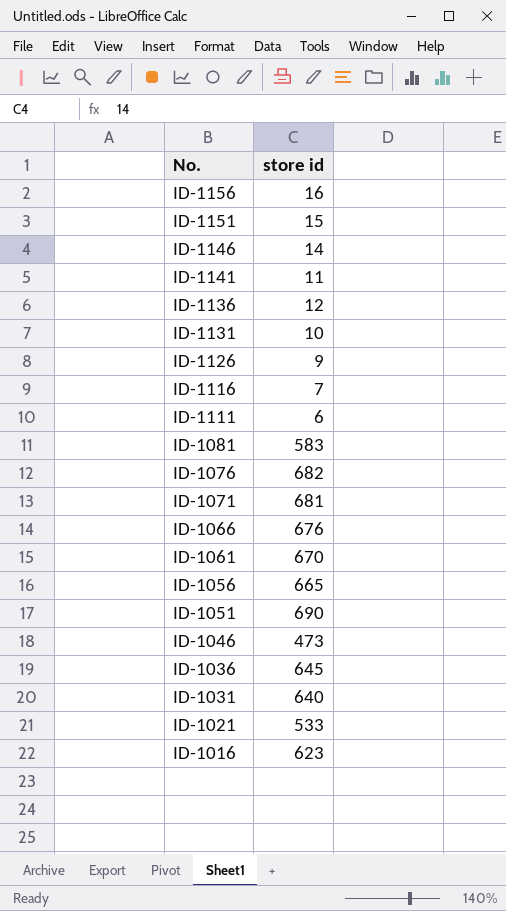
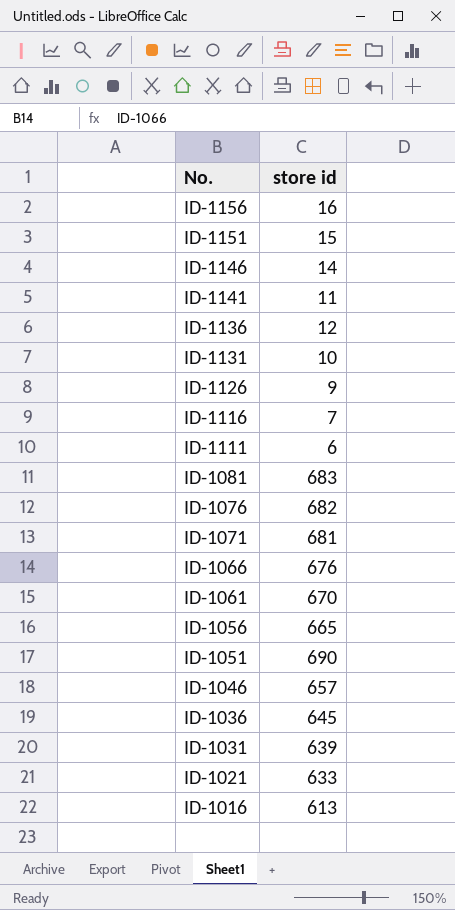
ID-1081 | store id: 583 -> 683
ID-1046 | store id: 473 -> 657
ID-1031 | store id: 640 -> 639
ID-1021 | store id: 533 -> 633
ID-1016 | store id: 623 -> 613

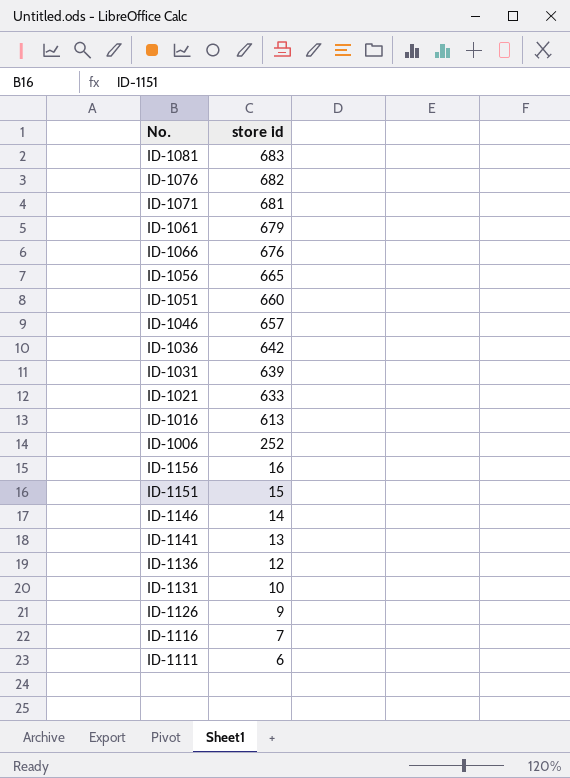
row order: No. descending -> store id descending
ID-1061 | store id: 670 -> 679
ID-1051 | store id: 690 -> 660
ID-1036 | store id: 645 -> 642
row ID-1006: none -> 252
ID-1141 | store id: 11 -> 13

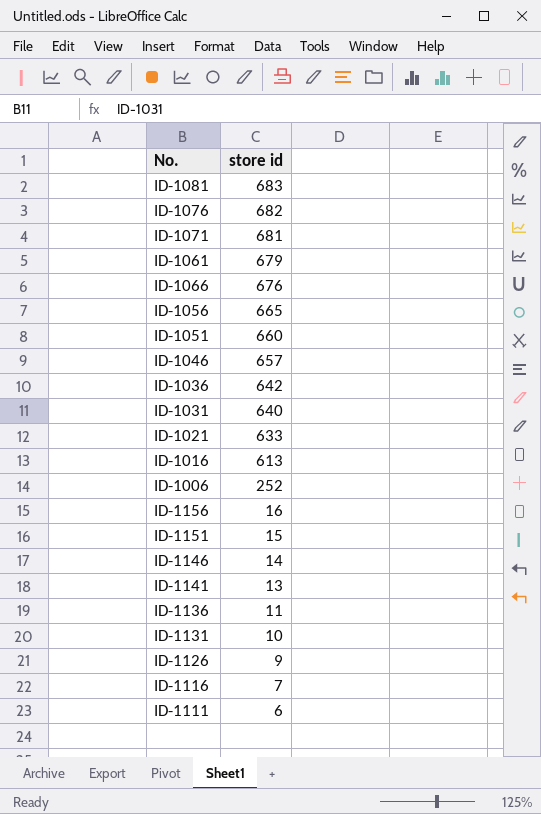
ID-1031 | store id: 639 -> 640
ID-1136 | store id: 12 -> 11

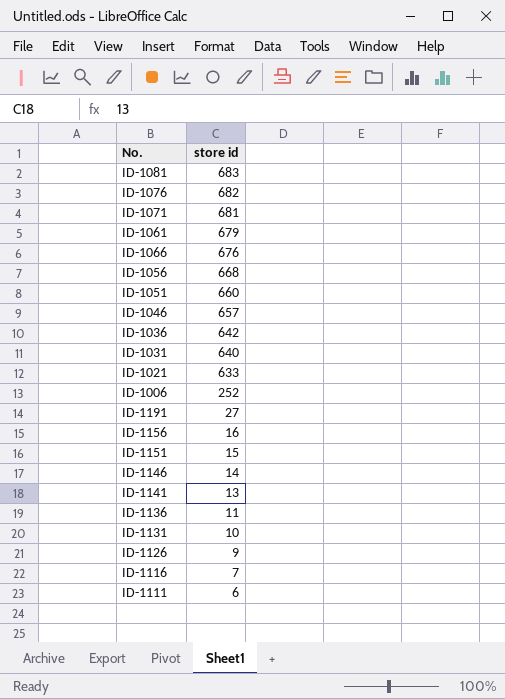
row ID-1016: 613 -> none
ID-1056 | store id: 665 -> 668
row ID-1191: none -> 27

